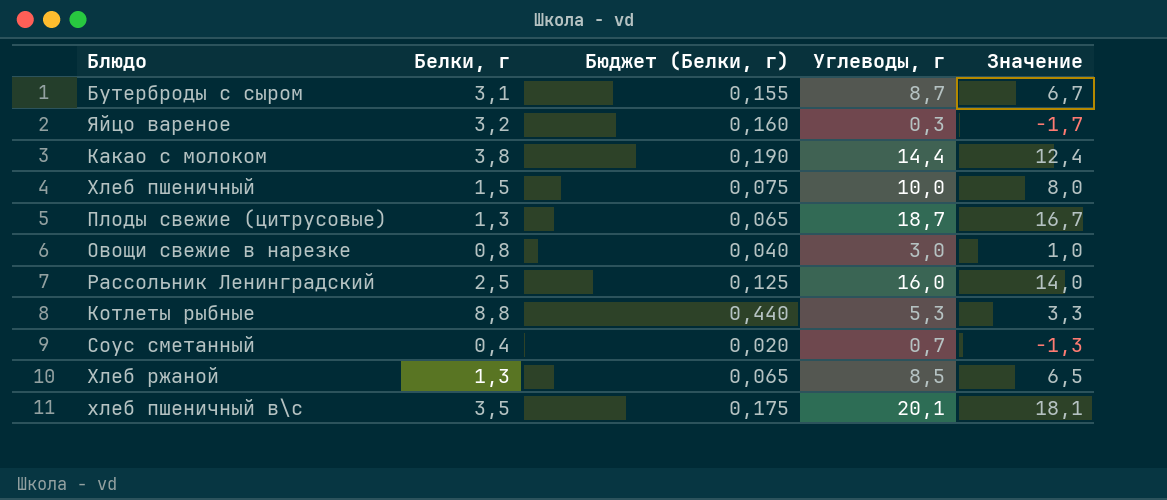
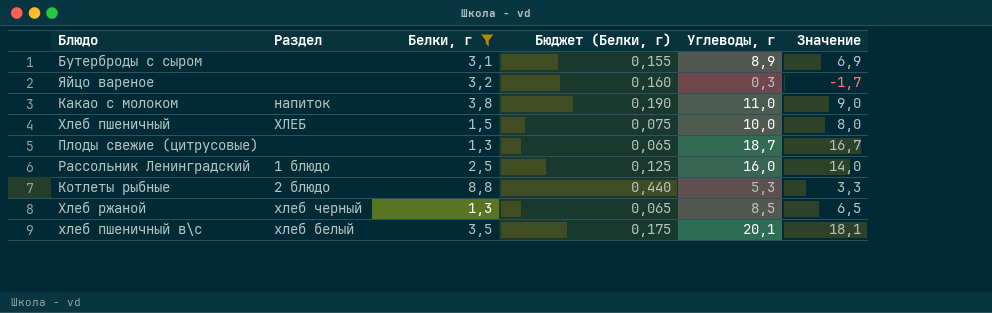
filter: none -> Белки, г >= 1,3
column Раздел | position: none -> 2
Бутерброды с сыром | Углеводы, г: 8,7 -> 8,9
Бутерброды с сыром | Значение: 6,7 -> 6,9
Какао с молоком | Углеводы, г: 14,4 -> 11,0
Какао с молоком | Значение: 12,4 -> 9,0

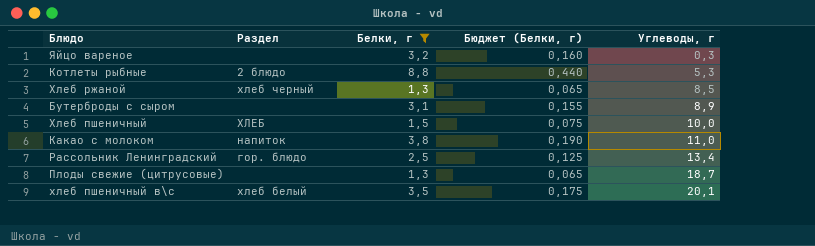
row order: none -> Углеводы, г ascending
column Значение | formula: [Углеводы, г] - 2 -> none
Рассольник Ленинградский | Раздел: 1 блюдо -> гор. блюдо
Рассольник Ленинградский | Углеводы, г: 16,0 -> 13,4

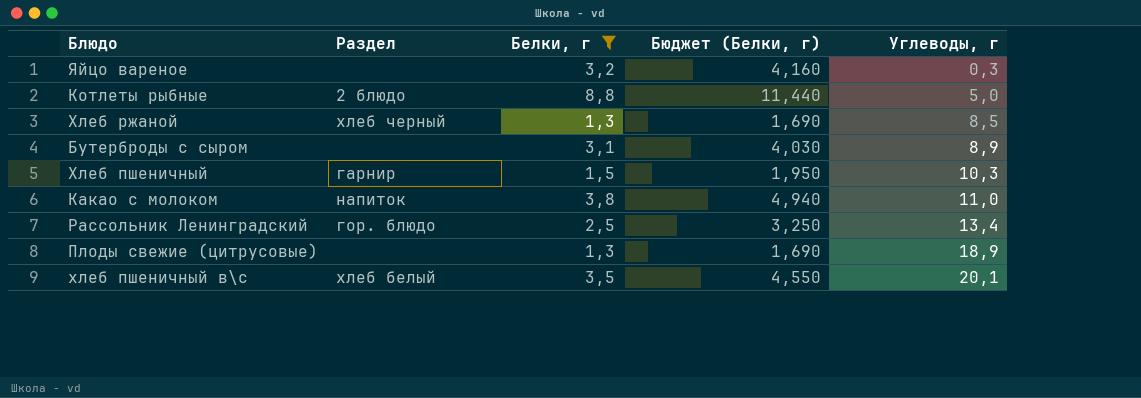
column Бюджет (Белки, г) | formula: [Белки, г] * 0,05 -> [Белки, г] * 1,3
Котлеты рыбные | Углеводы, г: 5,3 -> 5,0
Хлеб пшеничный | Раздел: ХЛЕБ -> гарнир
Хлеб пшеничный | Углеводы, г: 10,0 -> 10,3
Плоды свежие (цитрусовые) | Углеводы, г: 18,7 -> 18,9

